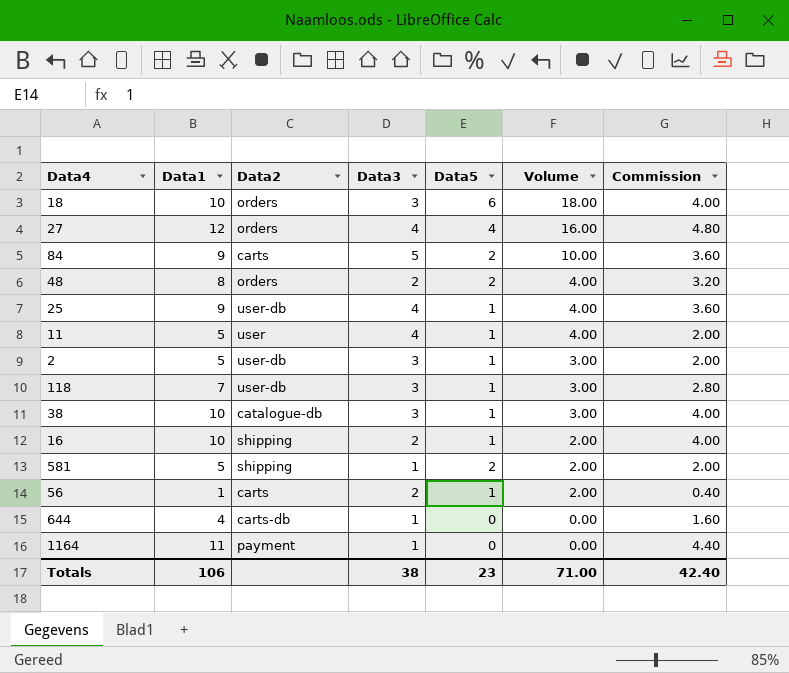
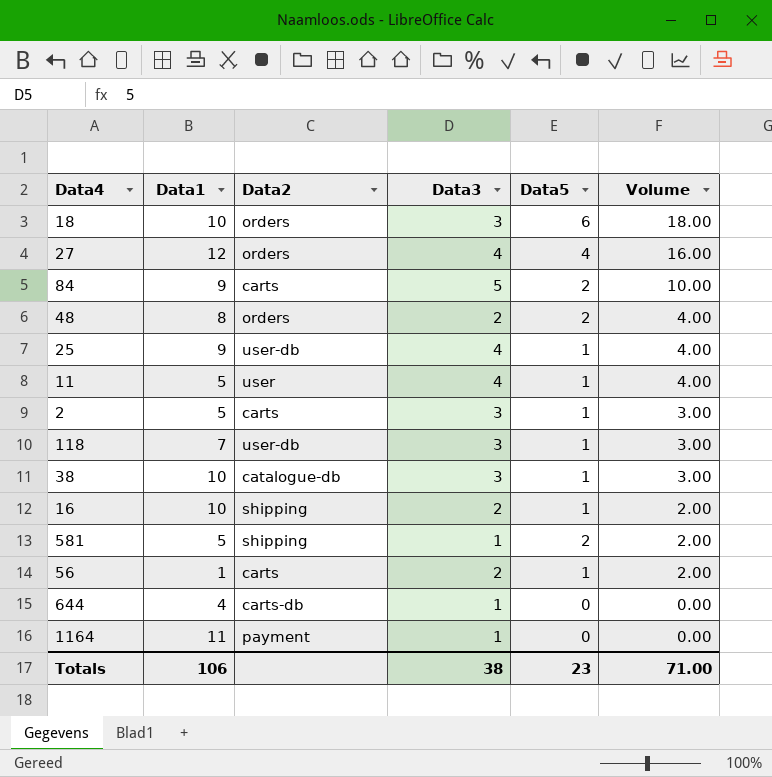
column Commission | formula: [Data1] * 0.4 -> none
2 | Data2: user-db -> carts

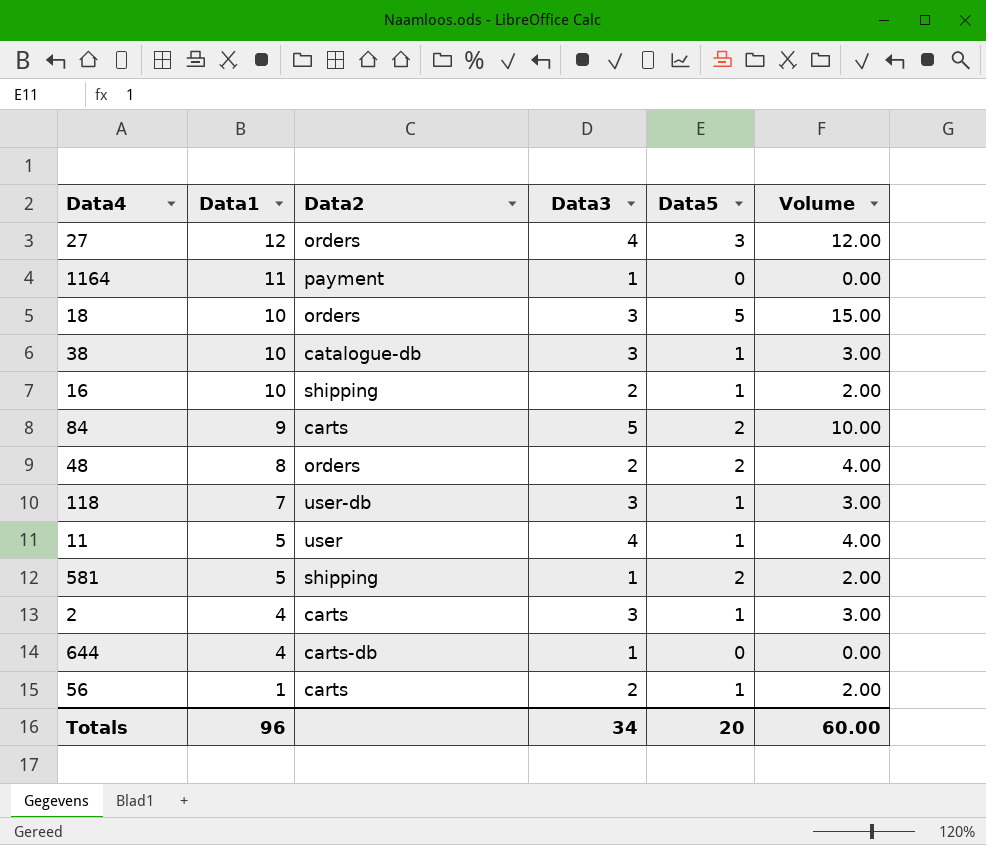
row order: Volume descending -> Data1 descending
row 25: 9 | user-db | 4 | 1 | 4.00 -> none
27 | Data5: 4 -> 3
27 | Volume: 16.00 -> 12.00
18 | Data5: 6 -> 5
18 | Volume: 18.00 -> 15.00
2 | Data1: 5 -> 4
Totals | Data1: 106 -> 96
Totals | Data3: 38 -> 34
Totals | Data5: 23 -> 20
Totals | Volume: 71.00 -> 60.00

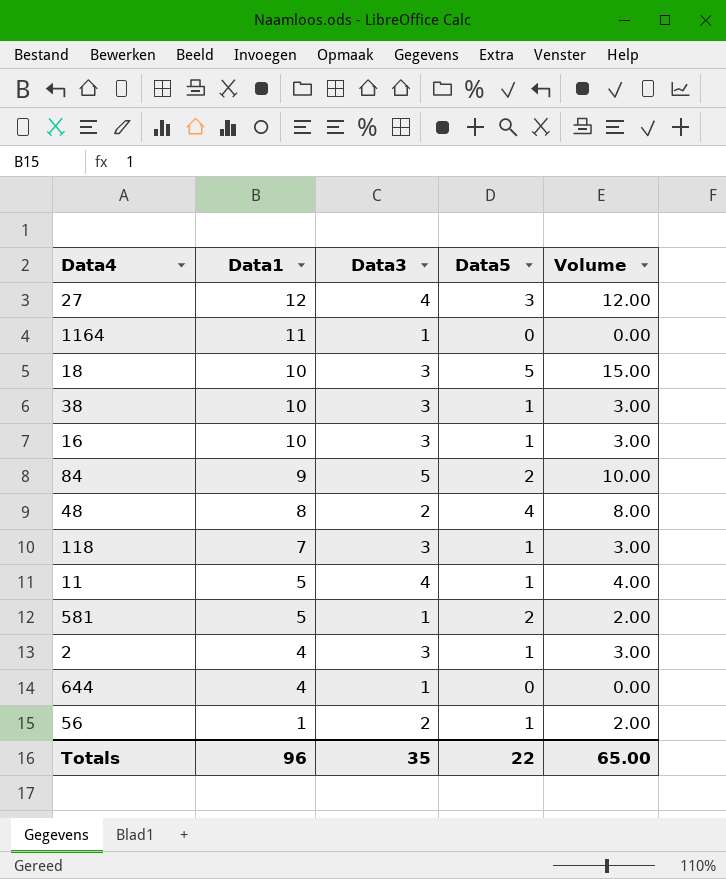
column Data2 | position: 3 -> none
16 | Data3: 2 -> 3
16 | Volume: 2.00 -> 3.00
48 | Data5: 2 -> 4
48 | Volume: 4.00 -> 8.00
Totals | Data3: 34 -> 35
Totals | Data5: 20 -> 22
Totals | Volume: 60.00 -> 65.00

